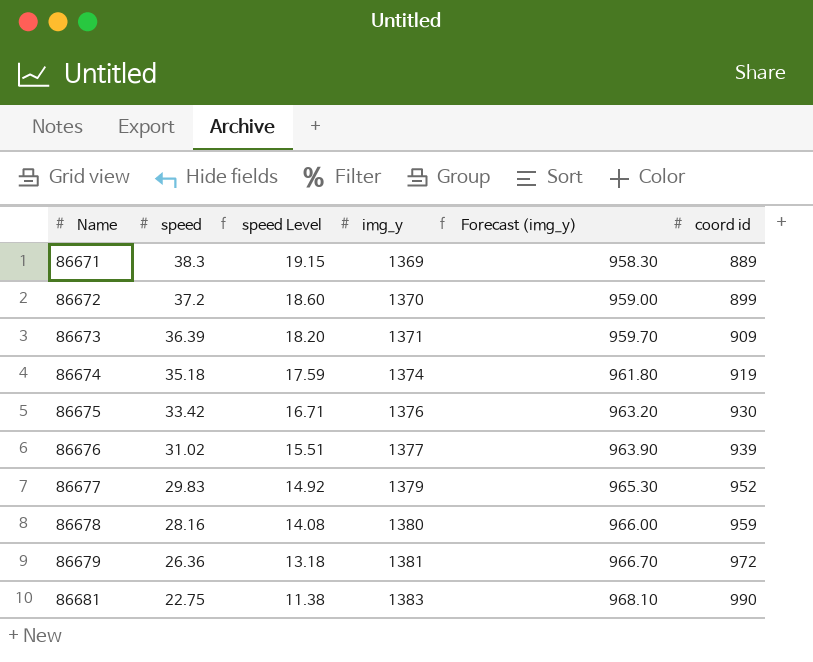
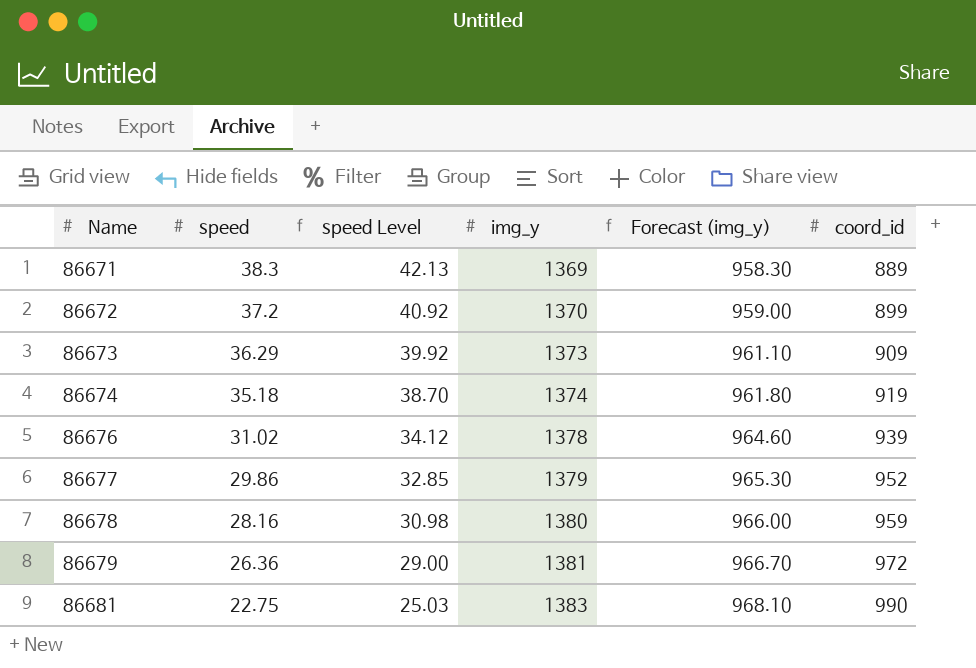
column speed Level | formula: [speed] * 0.5 -> [speed] * 1.1
column name: coord id -> coord_id
row 86675: 33.42 | 16.71 | 1376 | 963.20 | 930 -> none
86673 | speed: 36.39 -> 36.29
86673 | img_y: 1371 -> 1373
86673 | Forecast (img_y): 959.70 -> 961.10
86676 | img_y: 1377 -> 1378
86676 | Forecast (img_y): 963.90 -> 964.60
86677 | speed: 29.83 -> 29.86

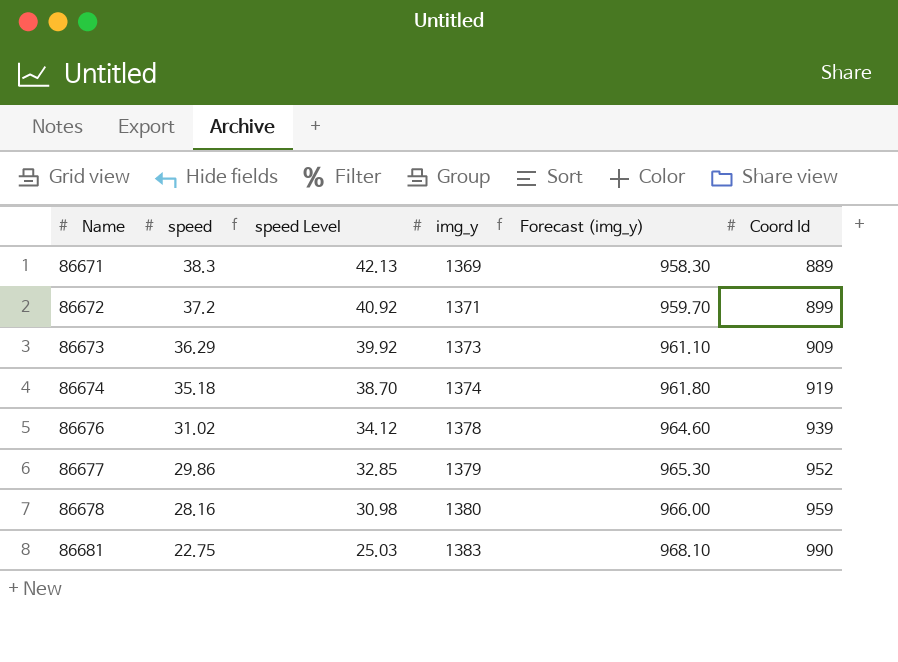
column name: coord_id -> Coord Id
row 86679: 26.36 | 29.00 | 1381 | 966.70 | 972 -> none
86672 | img_y: 1370 -> 1371
86672 | Forecast (img_y): 959.00 -> 959.70

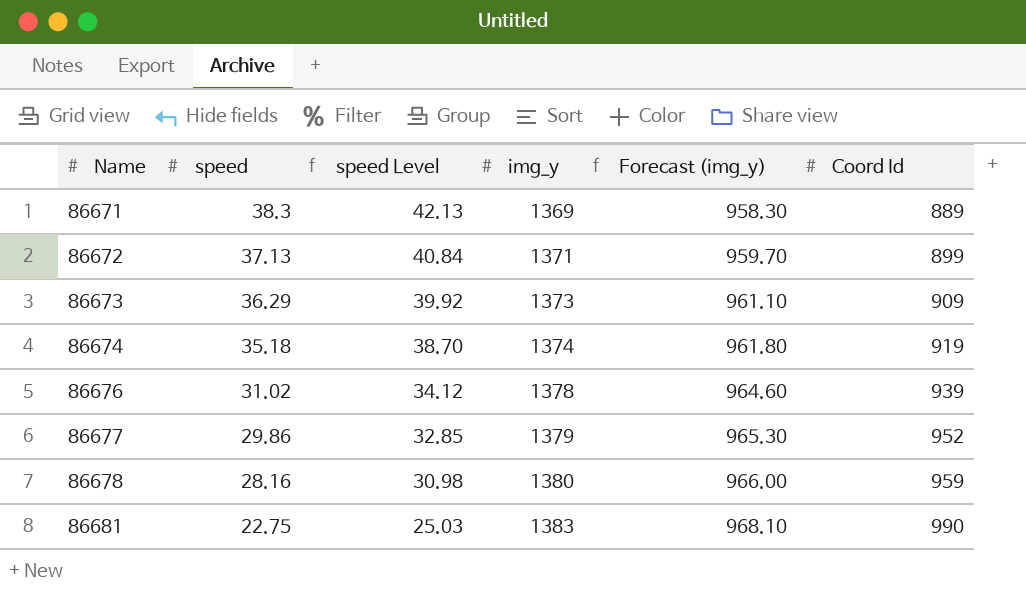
86672 | speed: 37.2 -> 37.13
86672 | speed Level: 40.92 -> 40.84

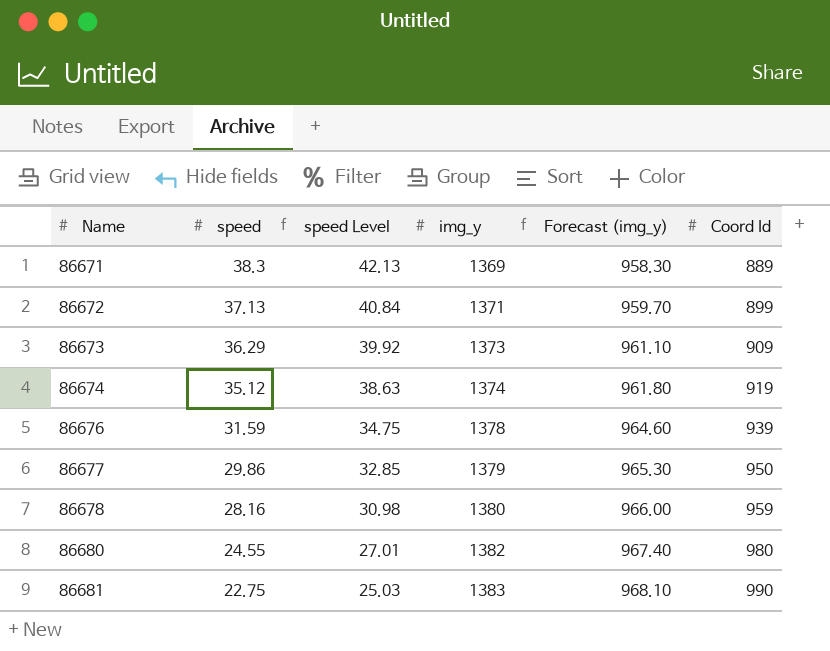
86674 | speed: 35.18 -> 35.12
86674 | speed Level: 38.70 -> 38.63
86676 | speed: 31.02 -> 31.59
86676 | speed Level: 34.12 -> 34.75
86677 | Coord Id: 952 -> 950
row 86680: none -> 24.55 | 27.01 | 1382 | 967.40 | 980

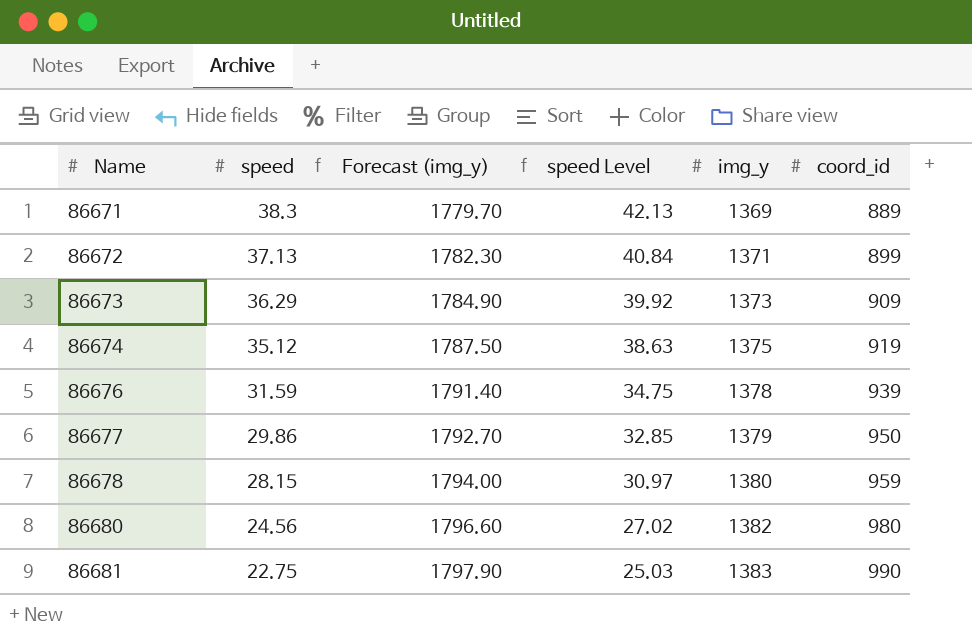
column Forecast (img_y) | formula: [img_y] * 0.7 -> [img_y] * 1.3
column Forecast (img_y) | position: 5 -> 3
column name: Coord Id -> coord_id
86674 | img_y: 1374 -> 1375
86678 | speed: 28.16 -> 28.15
86678 | speed Level: 30.98 -> 30.97
86680 | speed: 24.55 -> 24.56
86680 | speed Level: 27.01 -> 27.02

